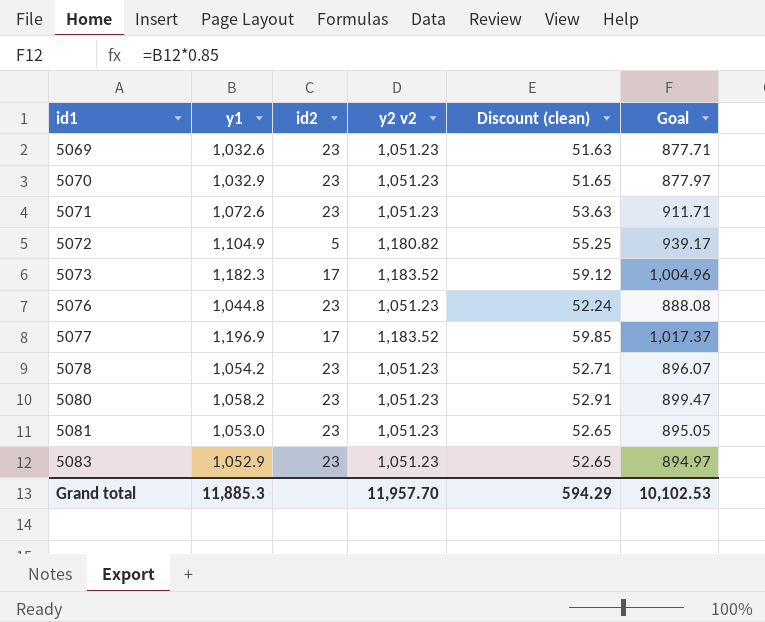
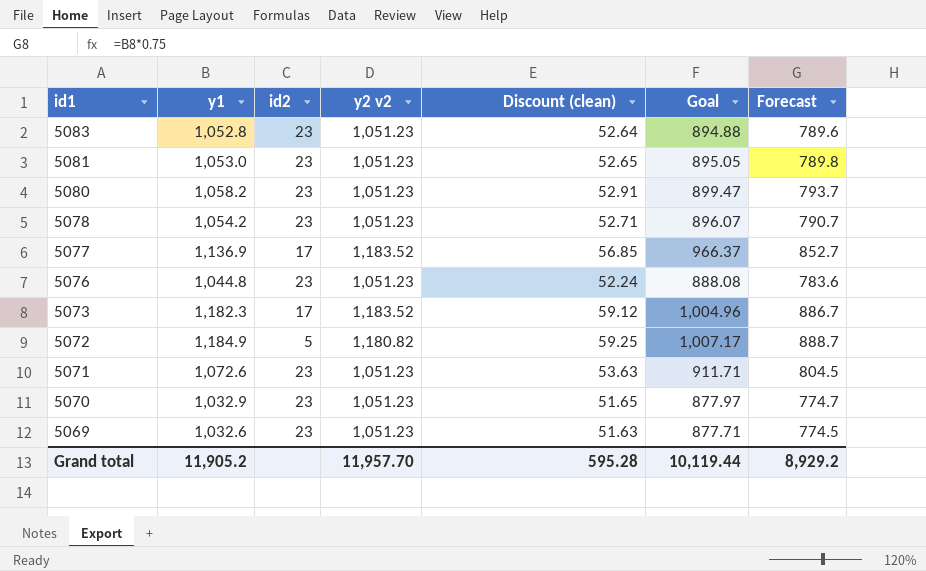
row order: id1 ascending -> id1 descending
column Forecast | formula: none -> [y1] * 0.75
5083 | y1: 1,052.9 -> 1,052.8
5083 | Discount (clean): 52.65 -> 52.64
5083 | Goal: 894.97 -> 894.88
5077 | y1: 1,196.9 -> 1,136.9
5077 | Discount (clean): 59.85 -> 56.85
5077 | Goal: 1,017.37 -> 966.37
5072 | y1: 1,104.9 -> 1,184.9
5072 | Discount (clean): 55.25 -> 59.25
5072 | Goal: 939.17 -> 1,007.17
Grand total | y1: 11,885.3 -> 11,905.2
Grand total | Discount (clean): 594.29 -> 595.28
Grand total | Goal: 10,102.53 -> 10,119.44

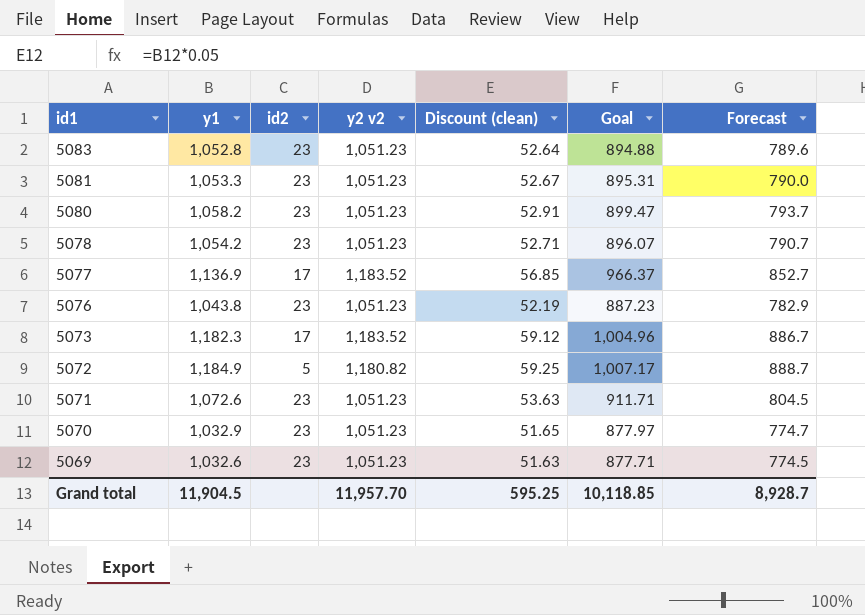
5081 | y1: 1,053.0 -> 1,053.3
5081 | Discount (clean): 52.65 -> 52.67
5081 | Goal: 895.05 -> 895.31
5081 | Forecast: 789.8 -> 790.0
5076 | y1: 1,044.8 -> 1,043.8
5076 | Discount (clean): 52.24 -> 52.19
5076 | Goal: 888.08 -> 887.23
5076 | Forecast: 783.6 -> 782.9
Grand total | y1: 11,905.2 -> 11,904.5
Grand total | Discount (clean): 595.28 -> 595.25
Grand total | Goal: 10,119.44 -> 10,118.85
Grand total | Forecast: 8,929.2 -> 8,928.7

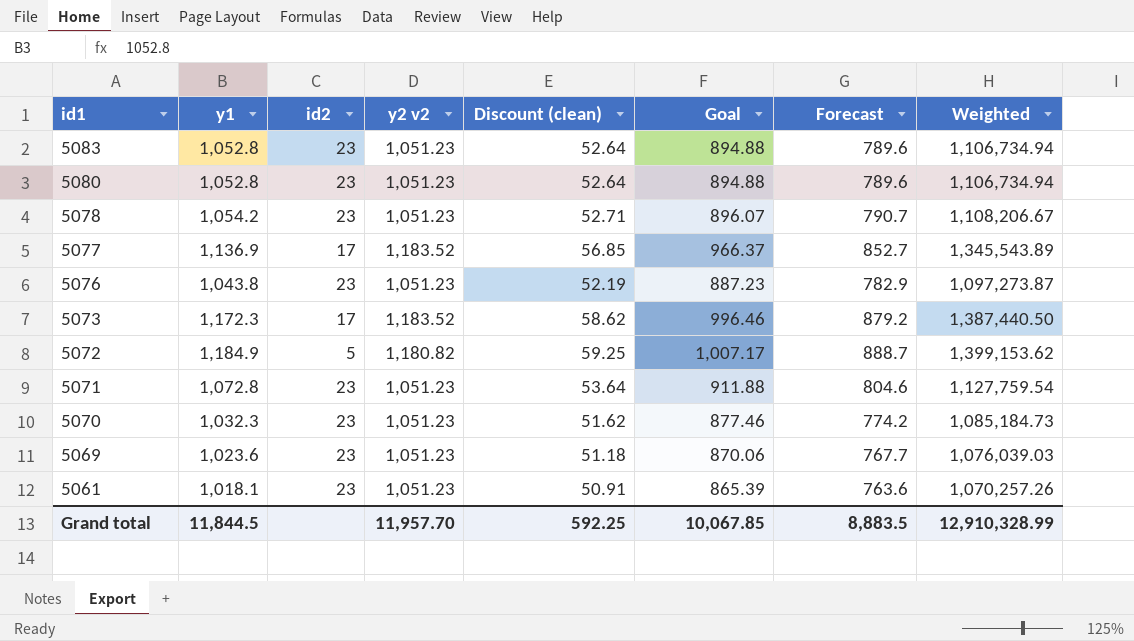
column Weighted | formula: none -> [y1] * [y2 v2]
row 5081: 1,053.3 | 23 | 1,051.23 | 52.67 | 895.31 | 790.0 -> none
5080 | y1: 1,058.2 -> 1,052.8
5080 | Discount (clean): 52.91 -> 52.64
5080 | Goal: 899.47 -> 894.88
5080 | Forecast: 793.7 -> 789.6
5073 | y1: 1,182.3 -> 1,172.3
5073 | Discount (clean): 59.12 -> 58.62
5073 | Goal: 1,004.96 -> 996.46
5073 | Forecast: 886.7 -> 879.2
5071 | y1: 1,072.6 -> 1,072.8
5071 | Discount (clean): 53.63 -> 53.64
5071 | Goal: 911.71 -> 911.88
5071 | Forecast: 804.5 -> 804.6
5070 | y1: 1,032.9 -> 1,032.3
5070 | Discount (clean): 51.65 -> 51.62
5070 | Goal: 877.97 -> 877.46
5070 | Forecast: 774.7 -> 774.2
5069 | y1: 1,032.6 -> 1,023.6
5069 | Discount (clean): 51.63 -> 51.18
5069 | Goal: 877.71 -> 870.06
5069 | Forecast: 774.5 -> 767.7
row 5061: none -> 1,018.1 | 23 | 1,051.23 | 50.91 | 865.39 | 763.6 | 1,070,257.26
Grand total | y1: 11,904.5 -> 11,844.5
Grand total | Discount (clean): 595.25 -> 592.25
Grand total | Goal: 10,118.85 -> 10,067.85
Grand total | Forecast: 8,928.7 -> 8,883.5

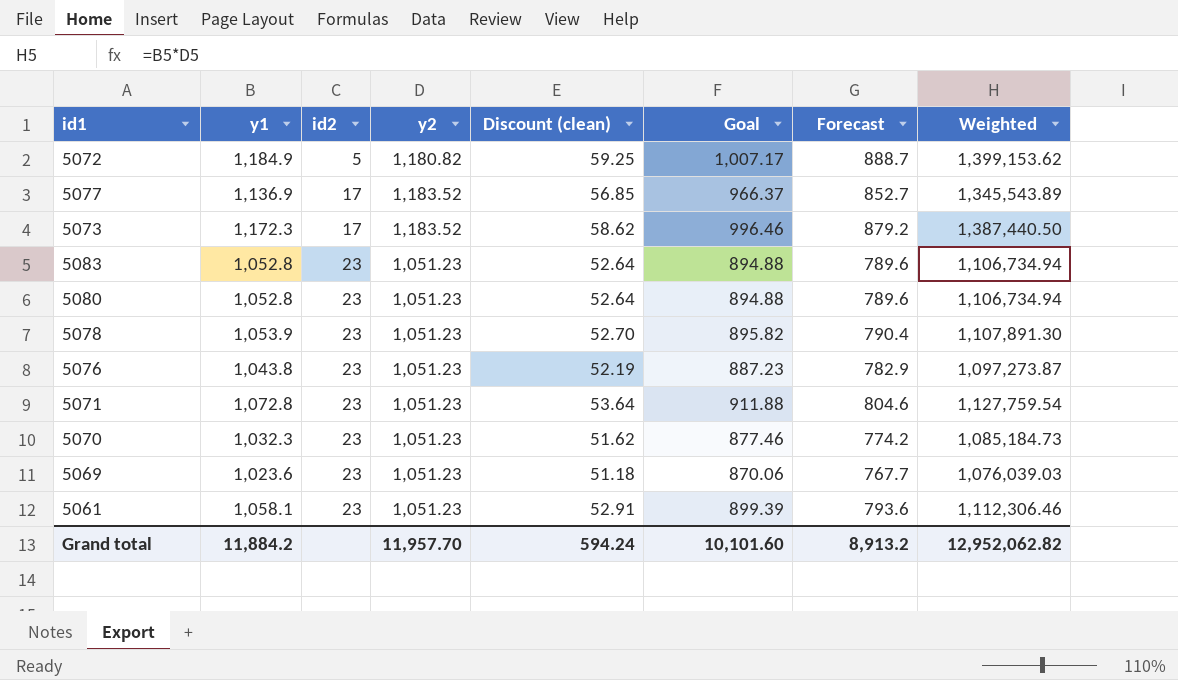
row order: id1 descending -> id2 ascending
column name: y2 v2 -> y2
5078 | y1: 1,054.2 -> 1,053.9
5078 | Discount (clean): 52.71 -> 52.70
5078 | Goal: 896.07 -> 895.82
5078 | Forecast: 790.7 -> 790.4
5078 | Weighted: 1,108,206.67 -> 1,107,891.30
5061 | y1: 1,018.1 -> 1,058.1
5061 | Discount (clean): 50.91 -> 52.91
5061 | Goal: 865.39 -> 899.39
5061 | Forecast: 763.6 -> 793.6
5061 | Weighted: 1,070,257.26 -> 1,112,306.46
Grand total | y1: 11,844.5 -> 11,884.2
Grand total | Discount (clean): 592.25 -> 594.24
Grand total | Goal: 10,067.85 -> 10,101.60
Grand total | Forecast: 8,883.5 -> 8,913.2
Grand total | Weighted: 12,910,328.99 -> 12,952,062.82

